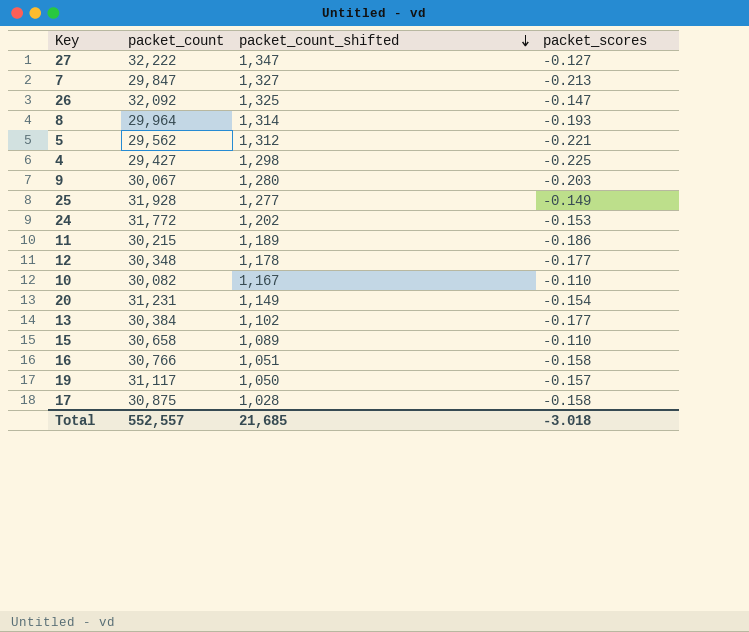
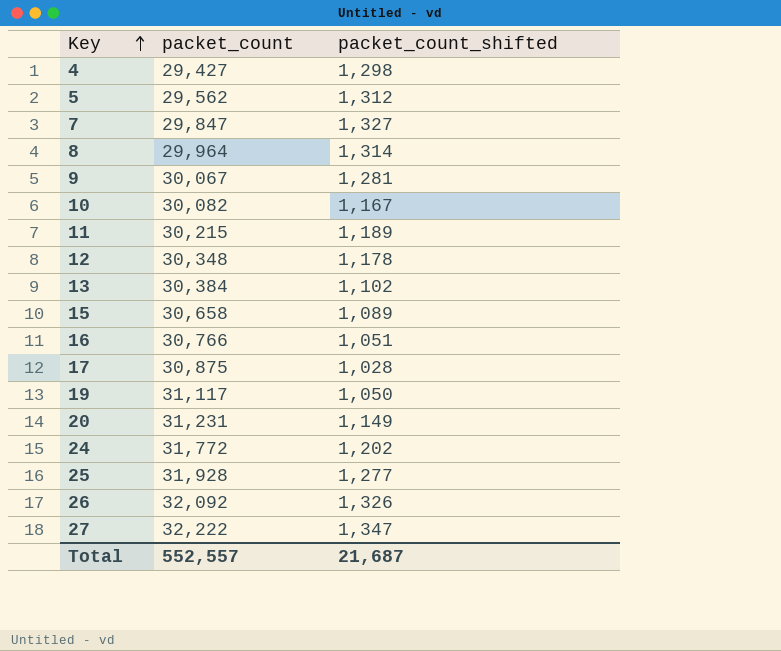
row order: packet_count_shifted descending -> Key ascending
column packet_scores | position: 4 -> none
9 | packet_count_shifted: 1,280 -> 1,281
26 | packet_count_shifted: 1,325 -> 1,326
Total | packet_count_shifted: 21,685 -> 21,687

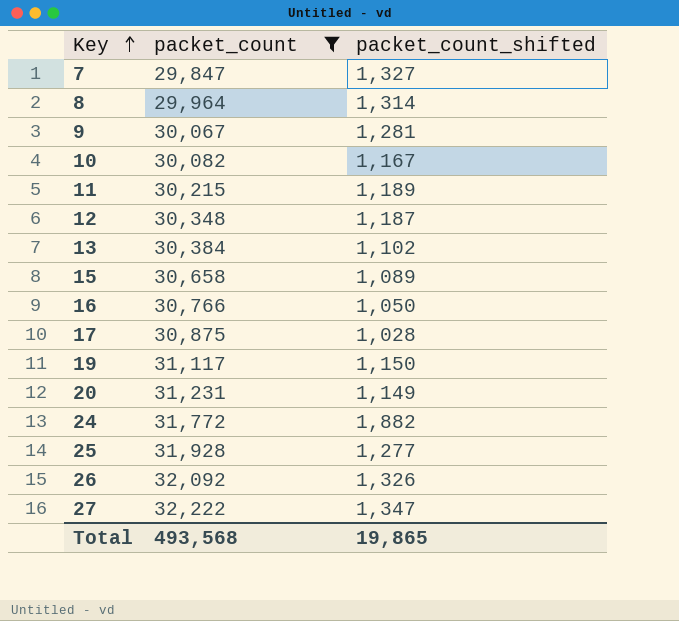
filter: none -> packet_count >= 29,847
12 | packet_count_shifted: 1,178 -> 1,187
16 | packet_count_shifted: 1,051 -> 1,050
19 | packet_count_shifted: 1,050 -> 1,150
24 | packet_count_shifted: 1,202 -> 1,882
Total | packet_count: 552,557 -> 493,568
Total | packet_count_shifted: 21,687 -> 19,865

